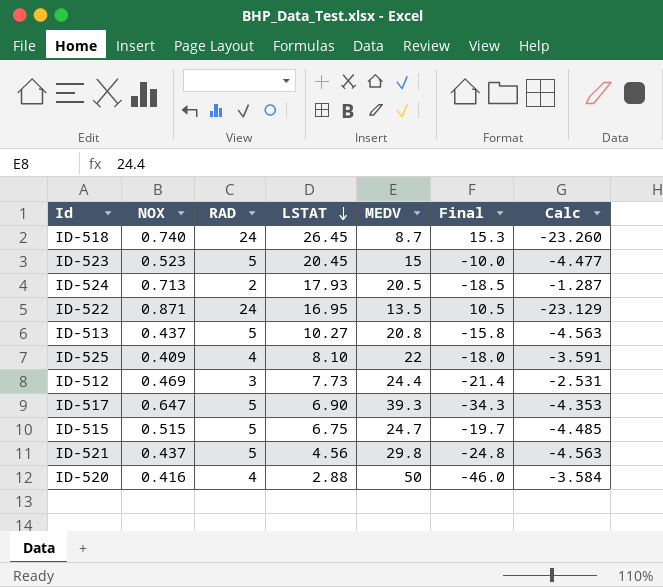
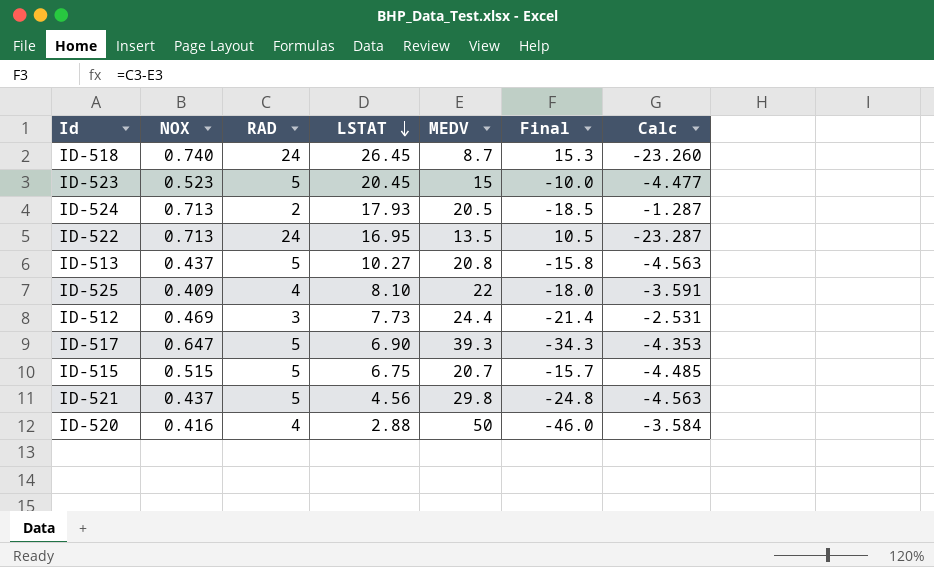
ID-522 | NOX: 0.871 -> 0.713
ID-522 | Calc: -23.129 -> -23.287
ID-515 | MEDV: 24.7 -> 20.7
ID-515 | Final: -19.7 -> -15.7

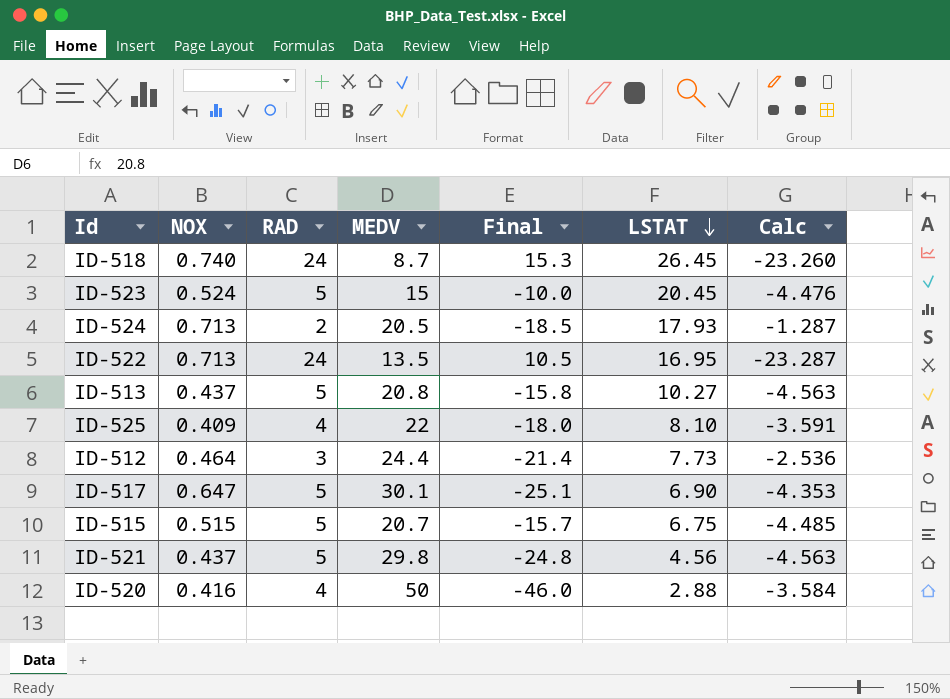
column LSTAT | position: 4 -> 6
ID-523 | NOX: 0.523 -> 0.524
ID-523 | Calc: -4.477 -> -4.476
ID-512 | NOX: 0.469 -> 0.464
ID-512 | Calc: -2.531 -> -2.536
ID-517 | MEDV: 39.3 -> 30.1
ID-517 | Final: -34.3 -> -25.1

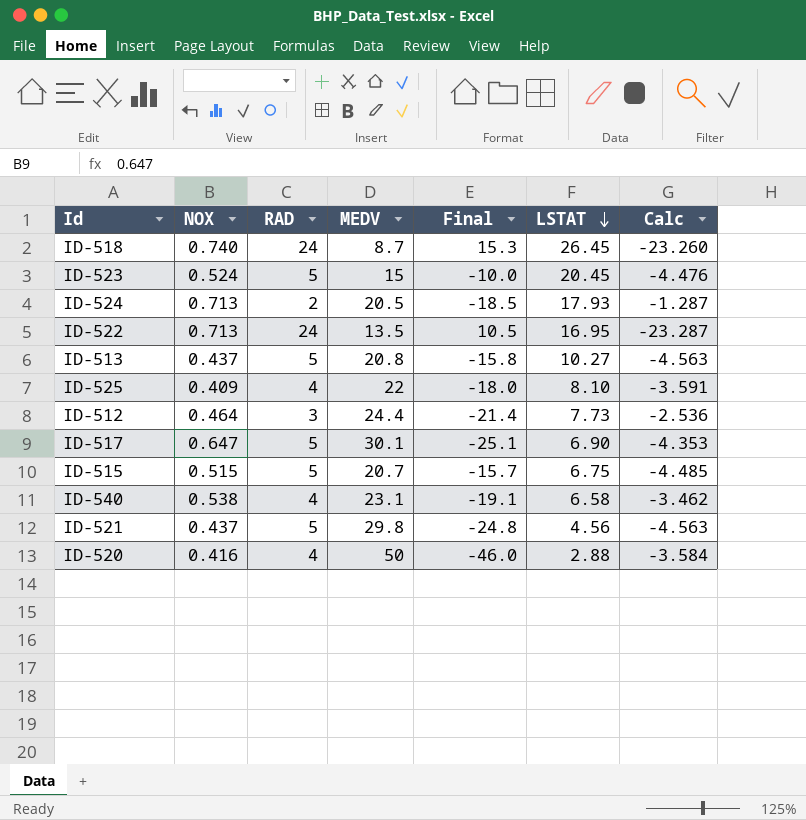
row ID-540: none -> 0.538 | 4 | 23.1 | -19.1 | 6.58 | -3.462

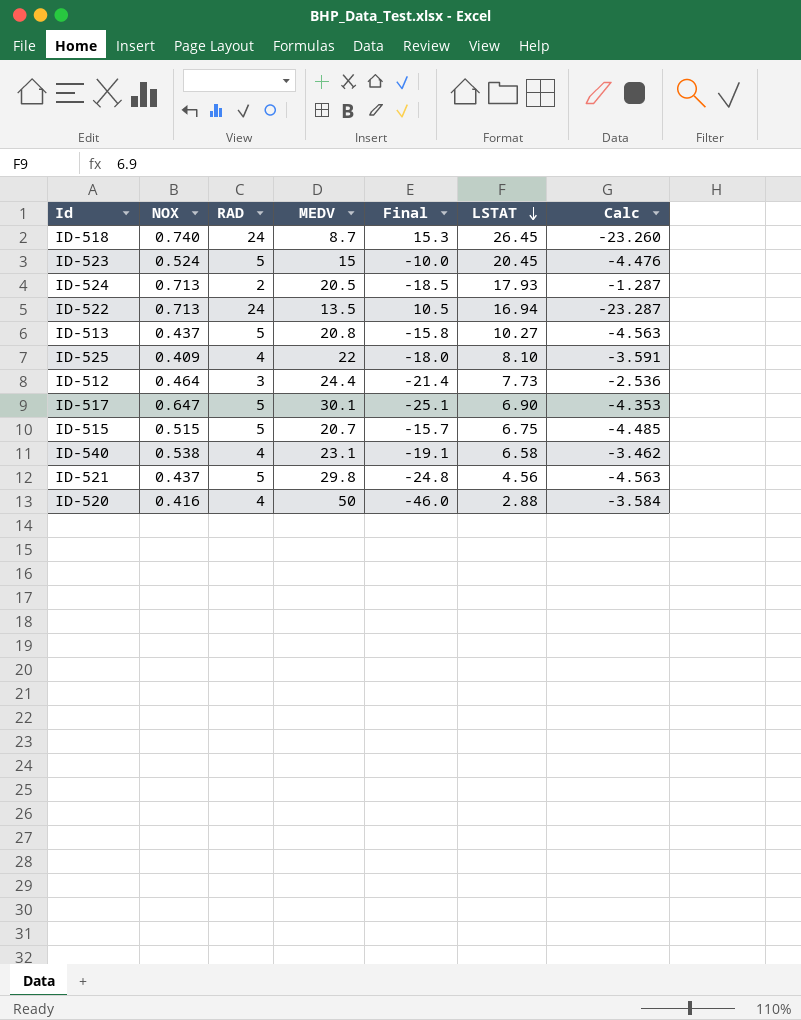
ID-522 | LSTAT: 16.95 -> 16.94

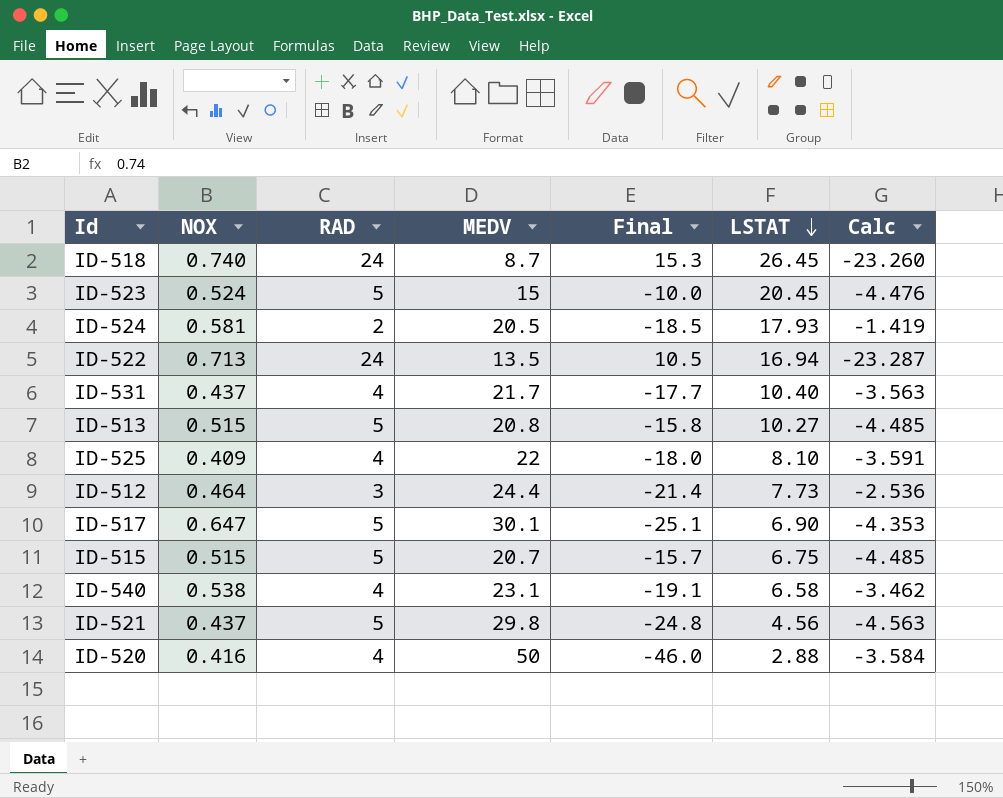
ID-524 | NOX: 0.713 -> 0.581
ID-524 | Calc: -1.287 -> -1.419
row ID-531: none -> 0.437 | 4 | 21.7 | -17.7 | 10.40 | -3.563
ID-513 | NOX: 0.437 -> 0.515
ID-513 | Calc: -4.563 -> -4.485

